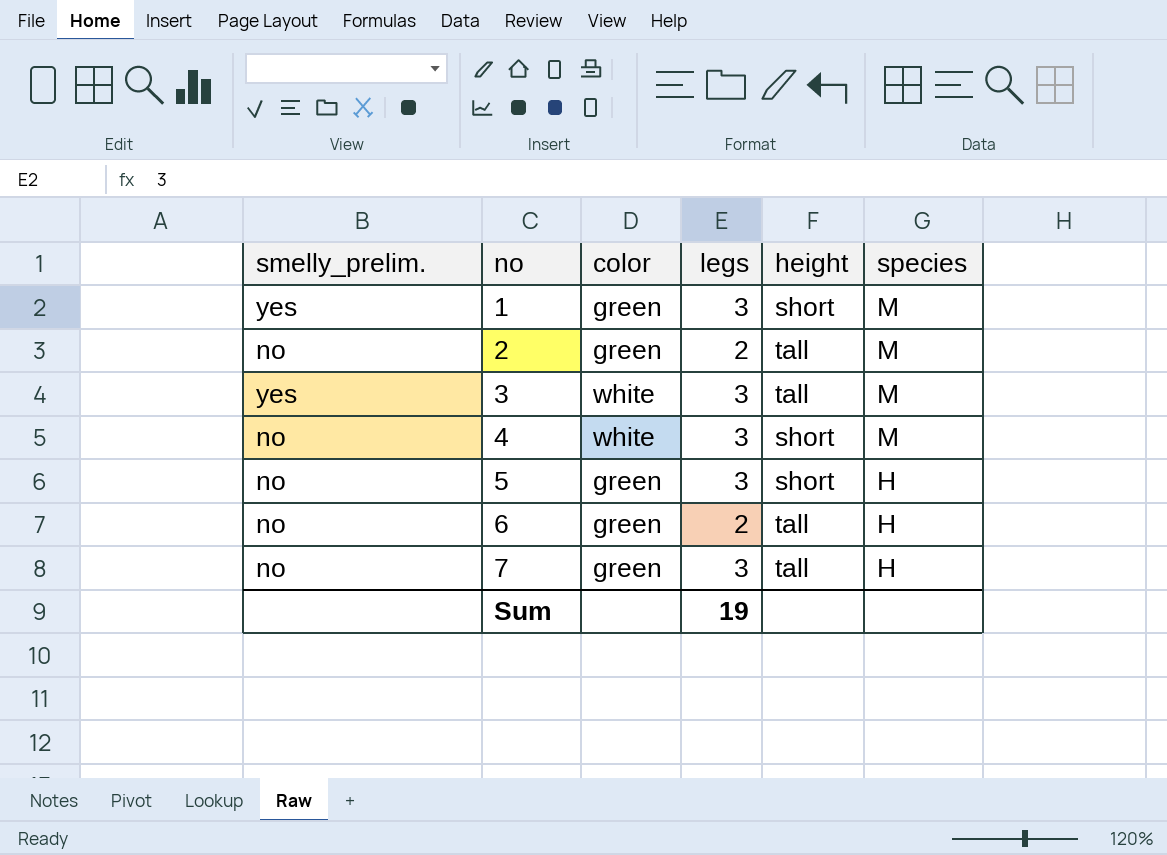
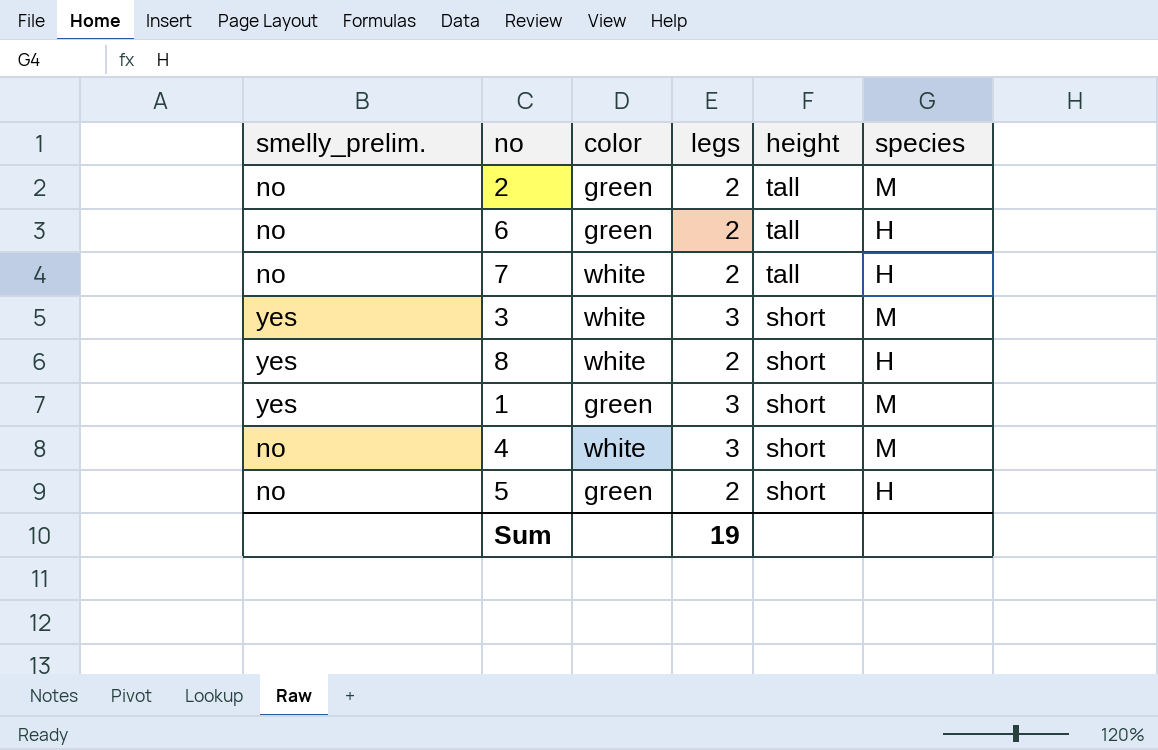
row order: no ascending -> height descending
7 | color: green -> white
7 | legs: 3 -> 2
3 | height: tall -> short
row 8: none -> yes | white | 2 | short | H
5 | legs: 3 -> 2

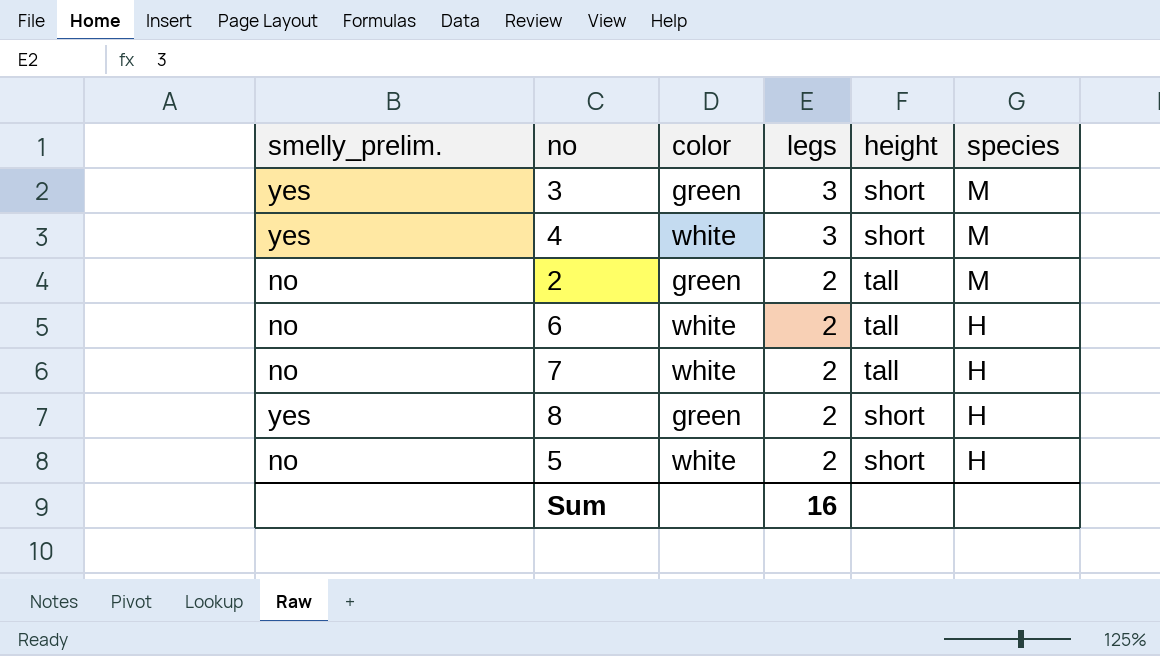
row order: height descending -> legs descending
row 1: yes | green | 3 | short | M -> none
3 | color: white -> green
4 | smelly_prelim.: no -> yes
6 | color: green -> white
8 | color: white -> green
5 | color: green -> white
Sum | legs: 19 -> 16

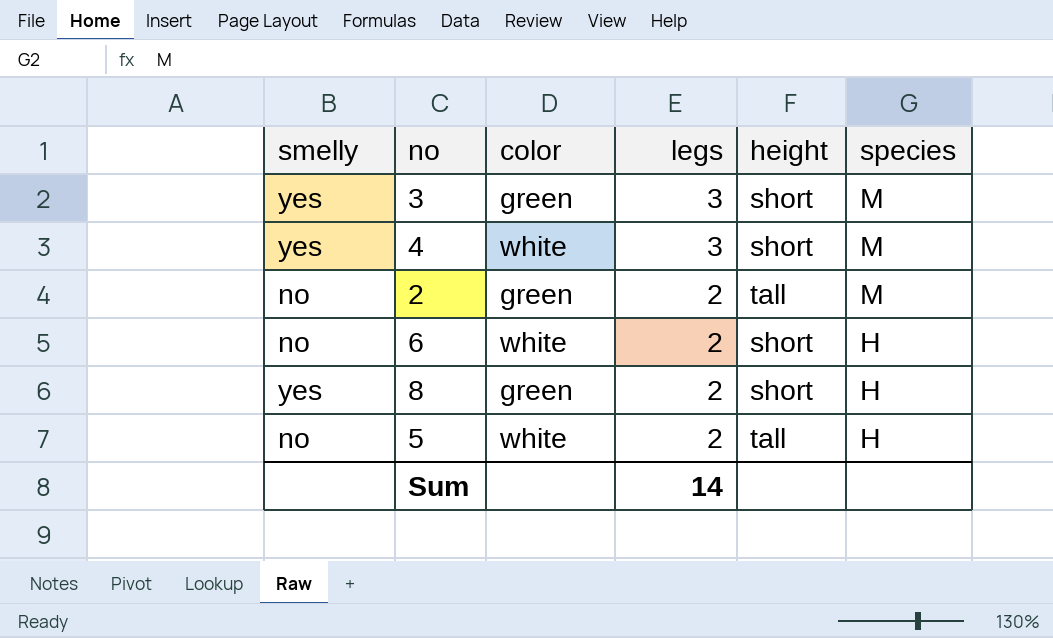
column name: smelly_prelim. -> smelly
row 7: no | white | 2 | tall | H -> none
6 | height: tall -> short
5 | height: short -> tall
Sum | legs: 16 -> 14

